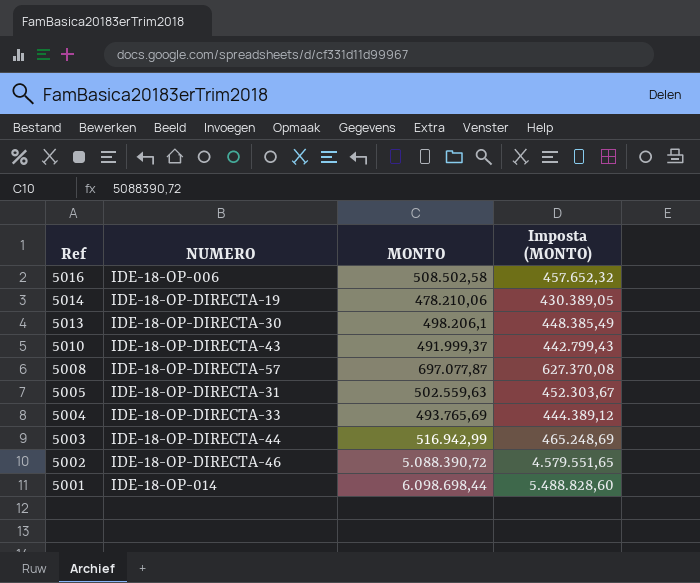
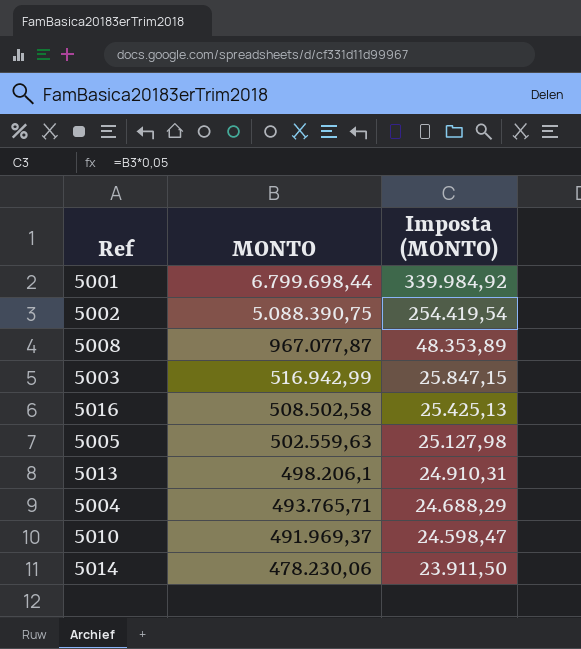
row order: Ref descending -> MONTO descending
column NUMERO | position: 2 -> none
column Imposta (MONTO) | formula: [MONTO] * 0,9 -> [MONTO] * 0,05
5001 | MONTO: 6.098.698,44 -> 6.799.698,44
5002 | MONTO: 5.088.390,72 -> 5.088.390,75
5008 | MONTO: 697.077,87 -> 967.077,87
5004 | MONTO: 493.765,69 -> 493.765,71
5010 | MONTO: 491.999,37 -> 491.969,37
5014 | MONTO: 478.210,06 -> 478.230,06

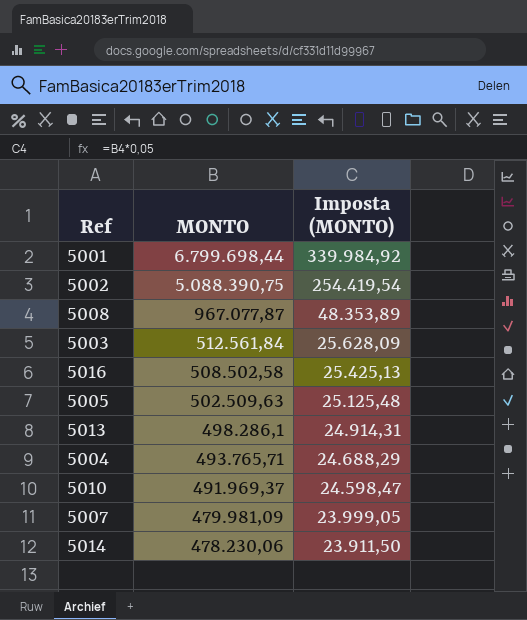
5003 | MONTO: 516.942,99 -> 512.561,84
5003 | Imposta (MONTO): 25.847,15 -> 25.628,09
5005 | MONTO: 502.559,63 -> 502.509,63
5005 | Imposta (MONTO): 25.127,98 -> 25.125,48
5013 | MONTO: 498.206,1 -> 498.286,1
5013 | Imposta (MONTO): 24.910,31 -> 24.914,31
row 5007: none -> 479.981,09 | 23.999,05

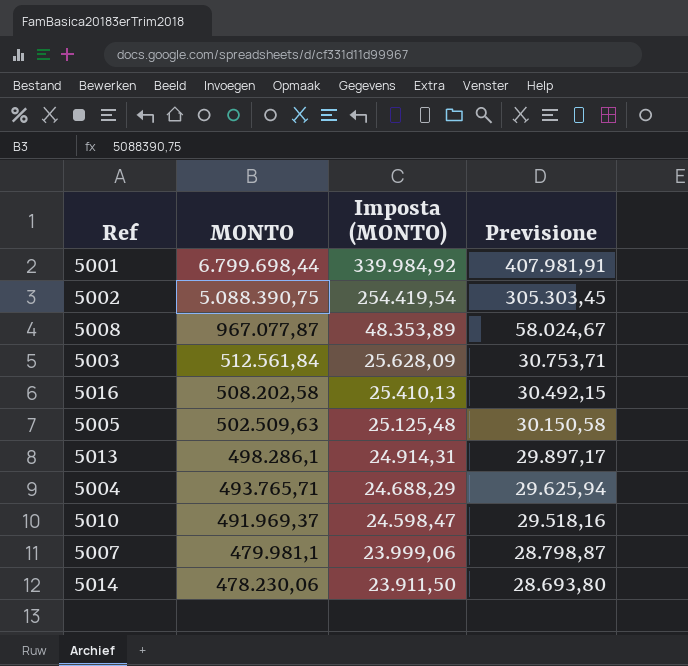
column Previsione | formula: none -> [MONTO] * 0,06
5016 | MONTO: 508.502,58 -> 508.202,58
5016 | Imposta (MONTO): 25.425,13 -> 25.410,13
5007 | MONTO: 479.981,09 -> 479.981,1
5007 | Imposta (MONTO): 23.999,05 -> 23.999,06

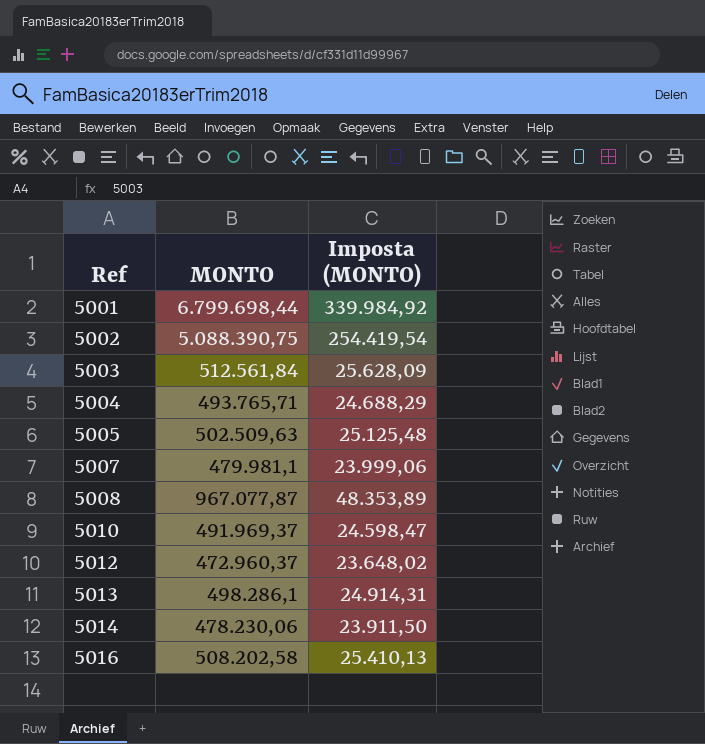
row order: MONTO descending -> Ref ascending
column Previsione | formula: [MONTO] * 0,06 -> none
row 5012: none -> 472.960,37 | 23.648,02

